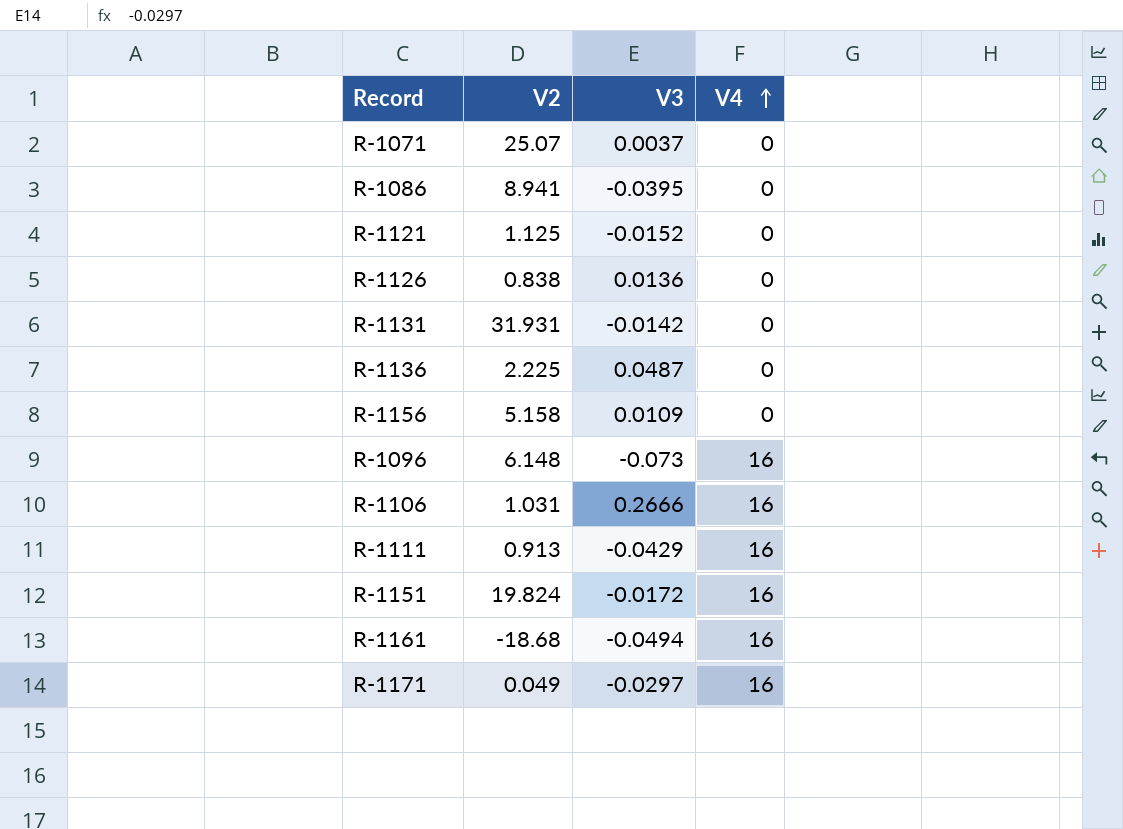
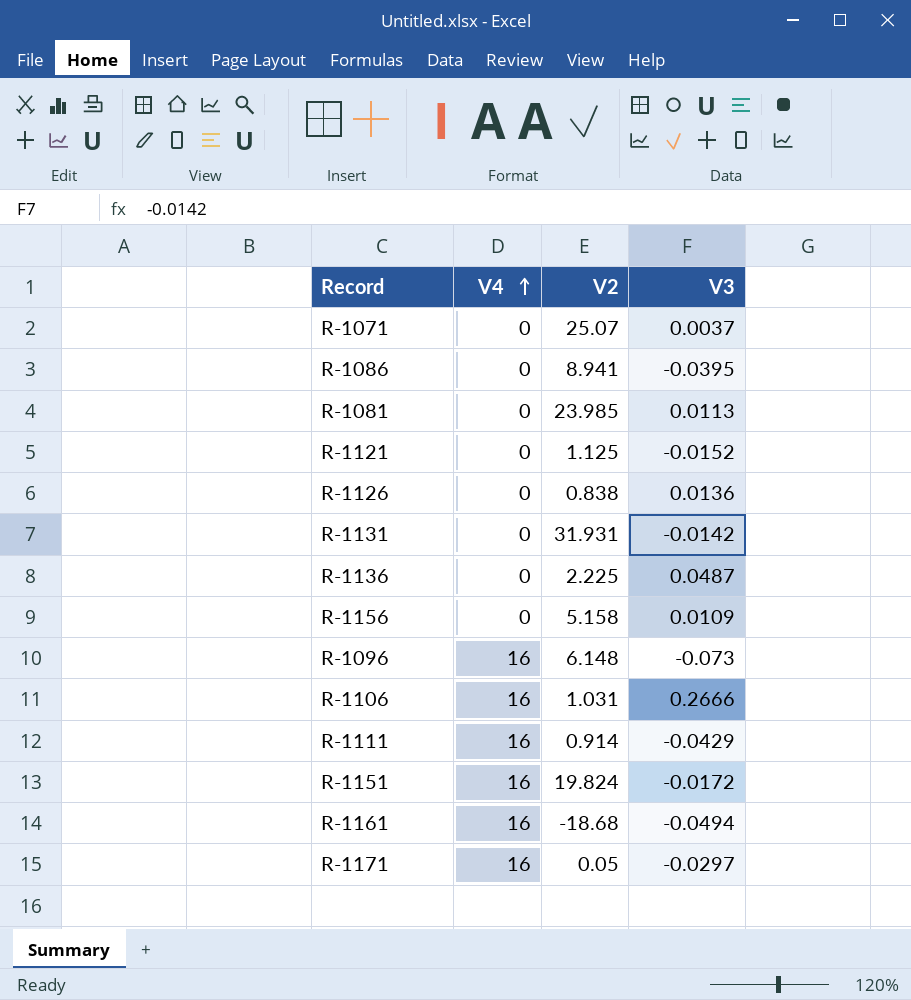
column V4 | position: 4 -> 2
row R-1081: none -> 0 | 23.985 | 0.0113
R-1111 | V2: 0.913 -> 0.914
R-1171 | V2: 0.049 -> 0.05

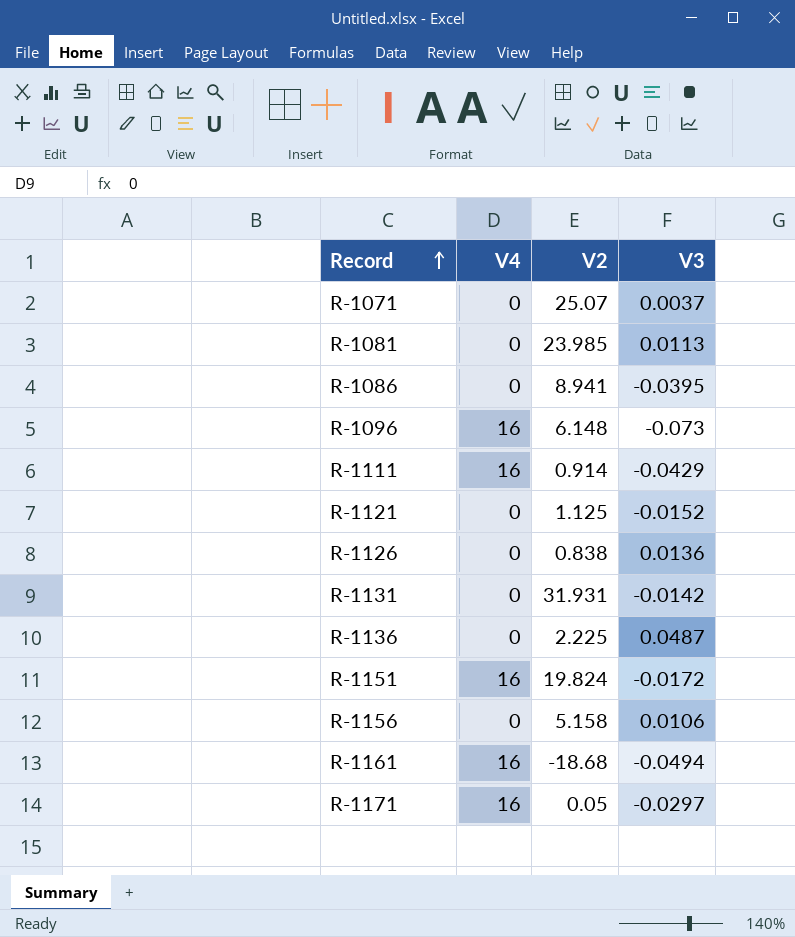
row order: V4 ascending -> Record ascending
row R-1106: 16 | 1.031 | 0.2666 -> none
R-1156 | V3: 0.0109 -> 0.0106

